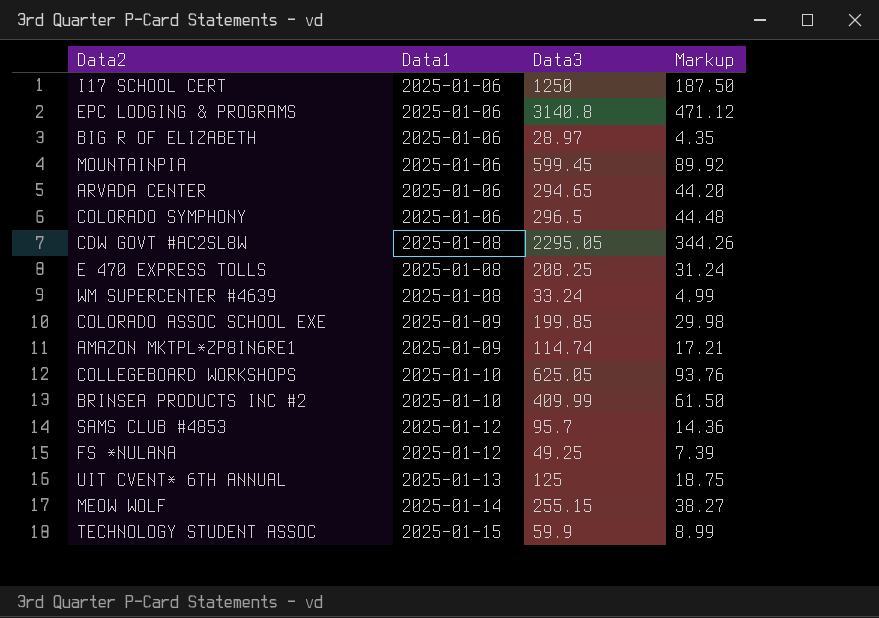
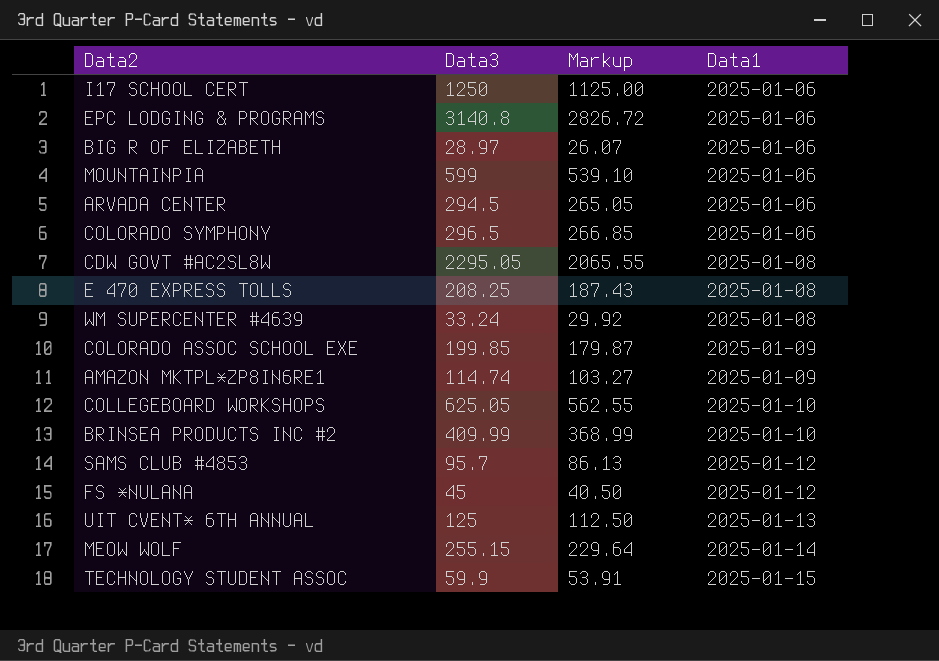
column Markup | formula: [Data3] * 0.15 -> [Data3] * 0.9
column Data1 | position: 2 -> 4
MOUNTAINPIA | Data3: 599.45 -> 599
ARVADA CENTER | Data3: 294.65 -> 294.5
FS *NULANA | Data3: 49.25 -> 45

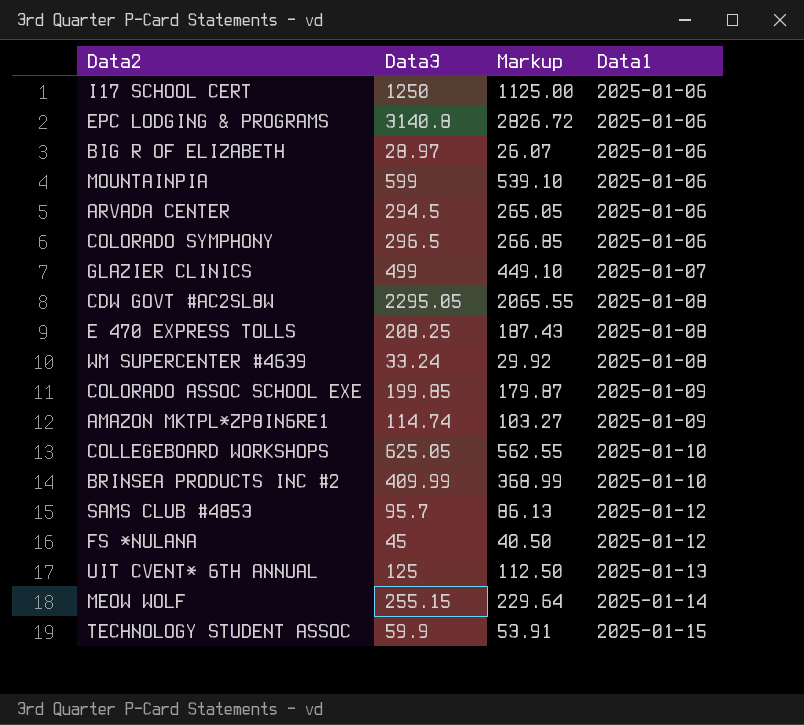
row GLAZIER CLINICS: none -> 499 | 449.10 | 2025-01-07

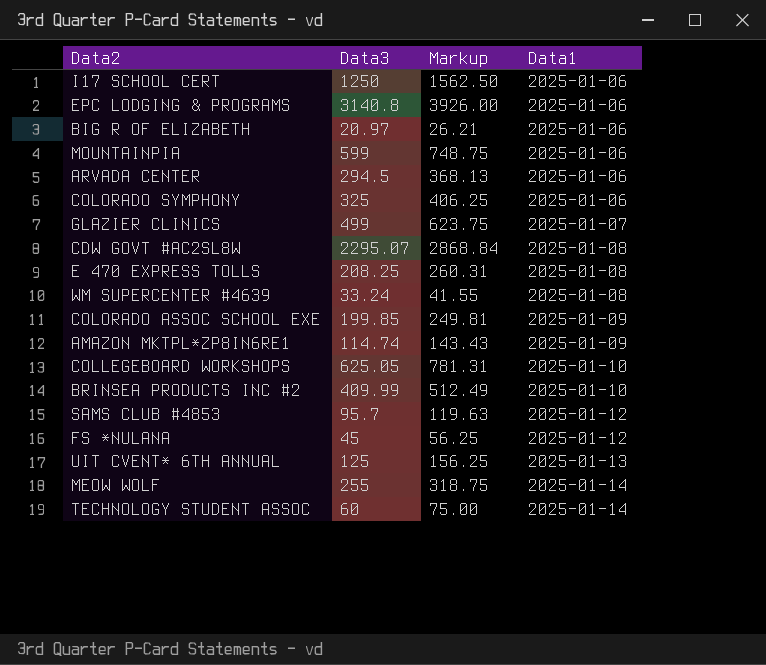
column Markup | formula: [Data3] * 0.9 -> [Data3] * 1.25
BIG R OF ELIZABETH | Data3: 28.97 -> 20.97
COLORADO SYMPHONY | Data3: 296.5 -> 325
CDW GOVT #AC2SL8W | Data3: 2295.05 -> 2295.07
MEOW WOLF | Data3: 255.15 -> 255
TECHNOLOGY STUDENT ASSOC | Data3: 59.9 -> 60
TECHNOLOGY STUDENT ASSOC | Data1: 2025-01-15 -> 2025-01-14

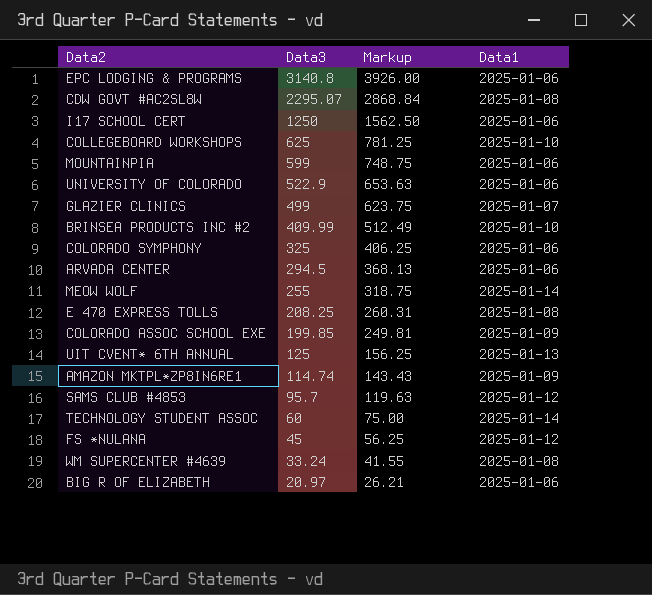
row order: Data1 ascending -> Data3 descending
COLLEGEBOARD WORKSHOPS | Data3: 625.05 -> 625
COLLEGEBOARD WORKSHOPS | Markup: 781.31 -> 781.25
row UNIVERSITY OF COLORADO: none -> 522.9 | 653.63 | 2025-01-06

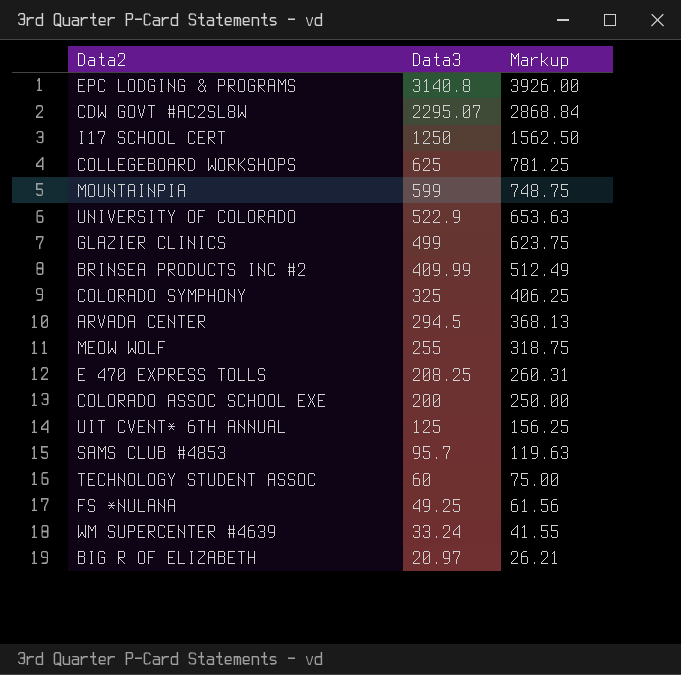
column Data1 | position: 4 -> none
row AMAZON MKTPL*ZP8IN6RE1: 114.74 | 143.43 | 2025-01-09 -> none
COLORADO ASSOC SCHOOL EXE | Data3: 199.85 -> 200
COLORADO ASSOC SCHOOL EXE | Markup: 249.81 -> 250.00
FS *NULANA | Data3: 45 -> 49.25
FS *NULANA | Markup: 56.25 -> 61.56

